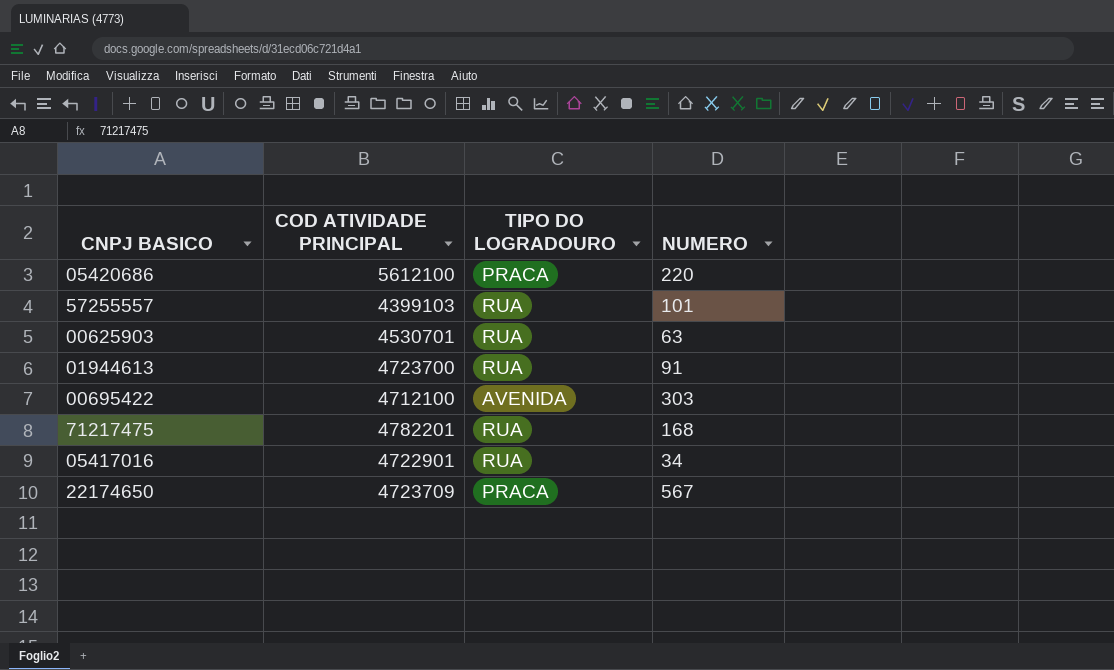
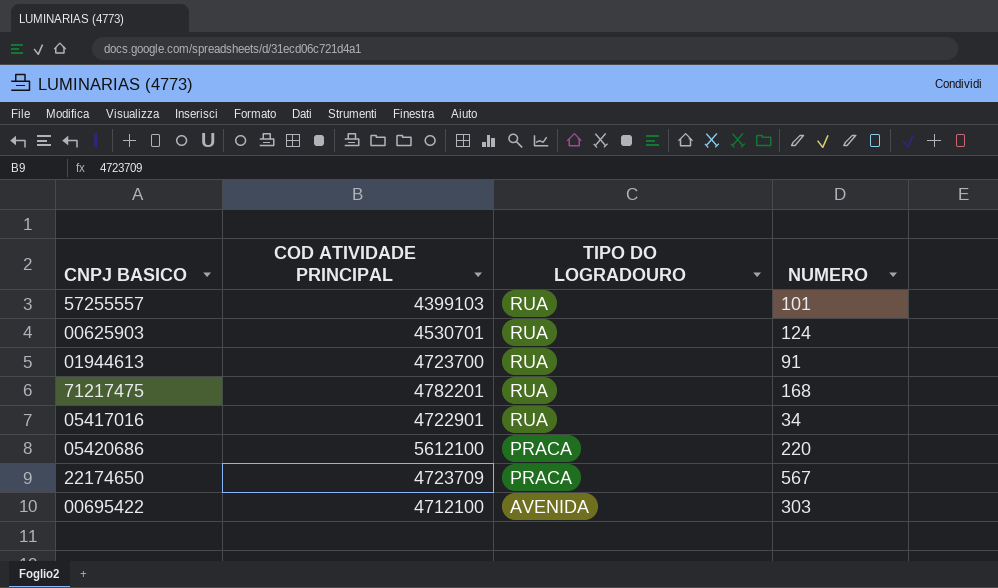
row order: none -> TIPO DO LOGRADOURO descending
00625903 | NUMERO: 63 -> 124

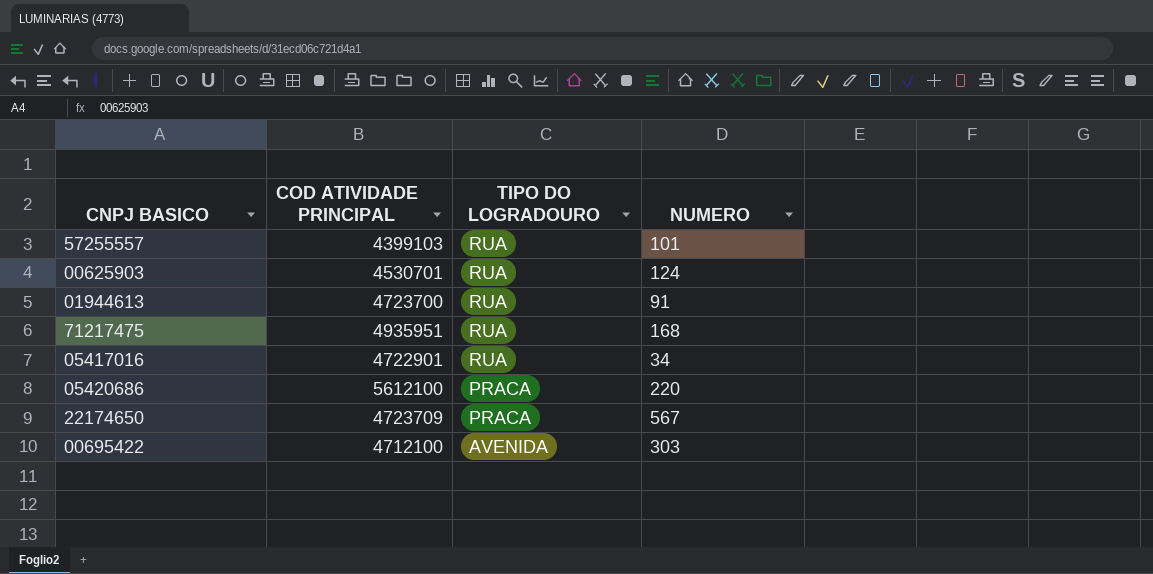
71217475 | COD ATIVIDADE PRINCIPAL: 4782201 -> 4935951

